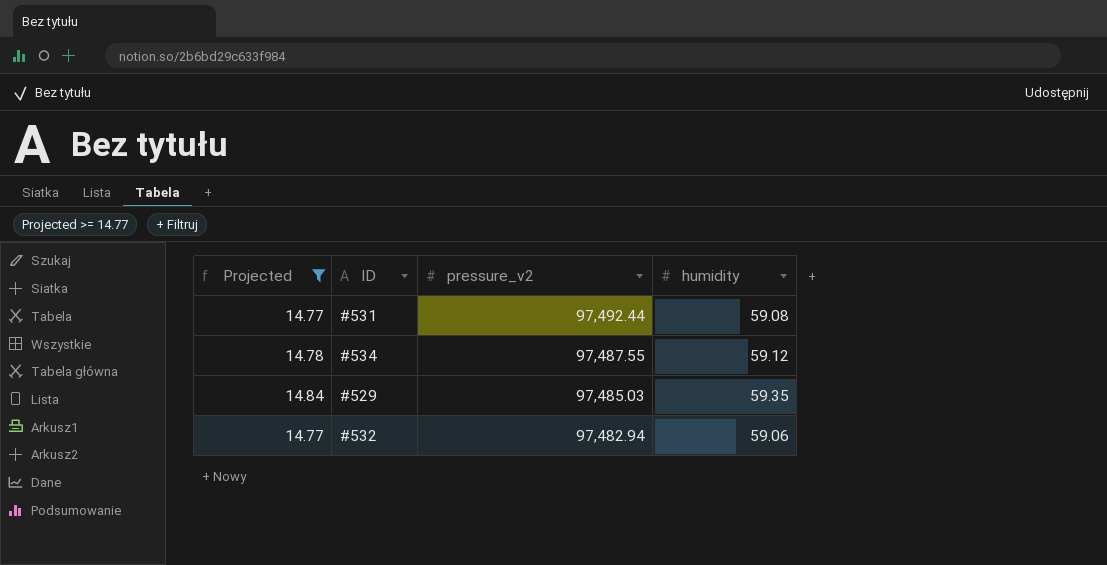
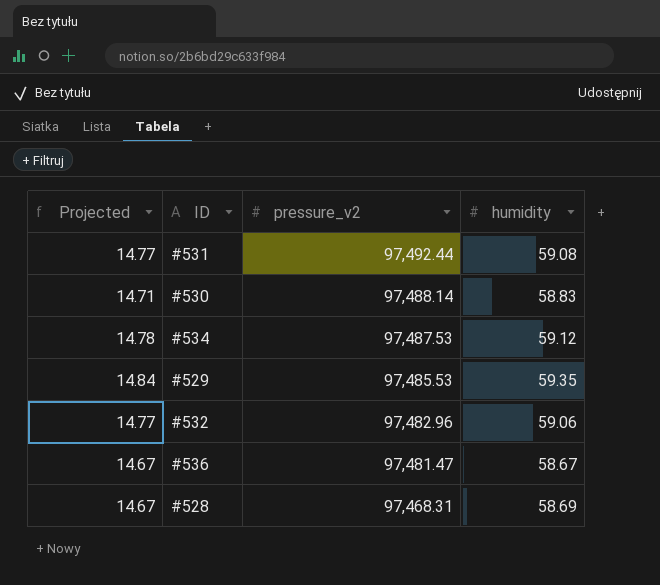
filter: Projected >= 14.77 -> none
#534 | pressure_v2: 97,487.55 -> 97,487.53
#529 | pressure_v2: 97,485.03 -> 97,485.53
#532 | pressure_v2: 97,482.94 -> 97,482.96

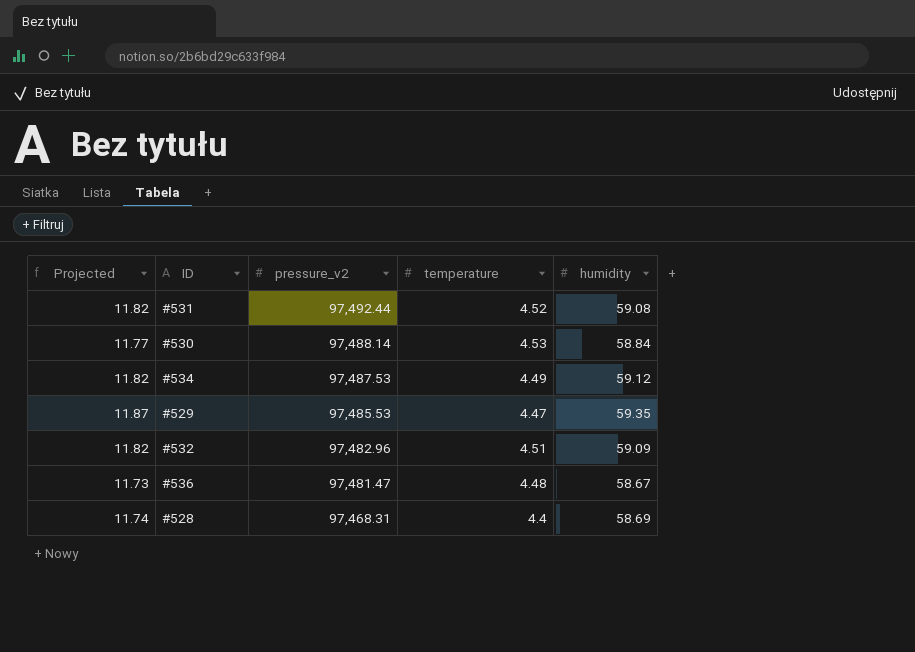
column Projected | formula: [humidity] * 0.25 -> [humidity] * 0.2
column temperature | position: none -> 4
#530 | humidity: 58.83 -> 58.84
#532 | humidity: 59.06 -> 59.09

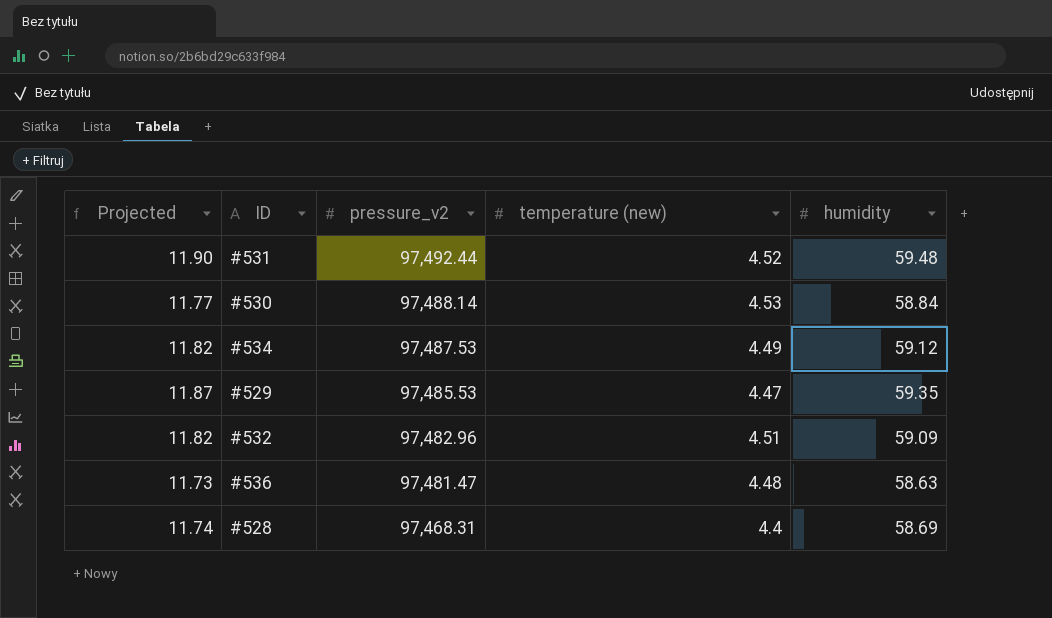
column name: temperature -> temperature (new)
#531 | Projected: 11.82 -> 11.90
#531 | humidity: 59.08 -> 59.48
#536 | humidity: 58.67 -> 58.63

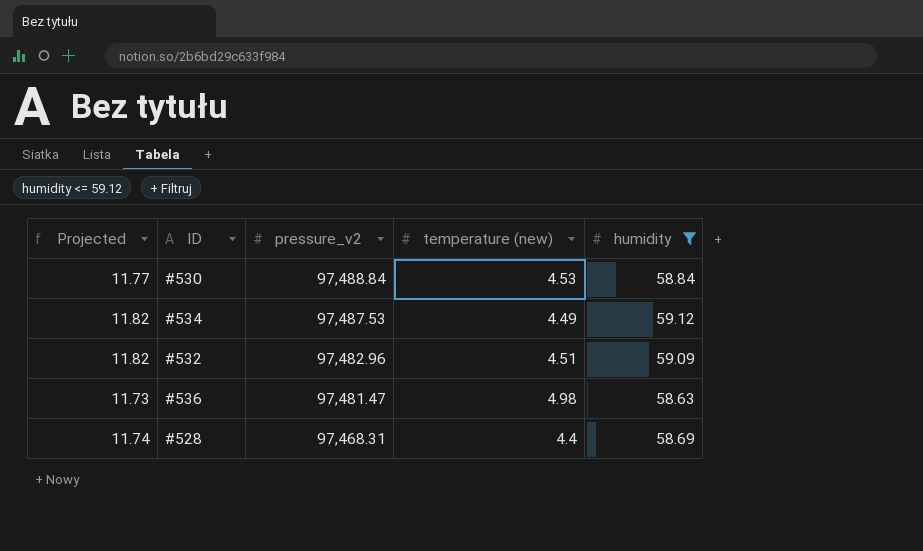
filter: none -> humidity <= 59.12
#530 | pressure_v2: 97,488.14 -> 97,488.84
#536 | temperature (new): 4.48 -> 4.98

